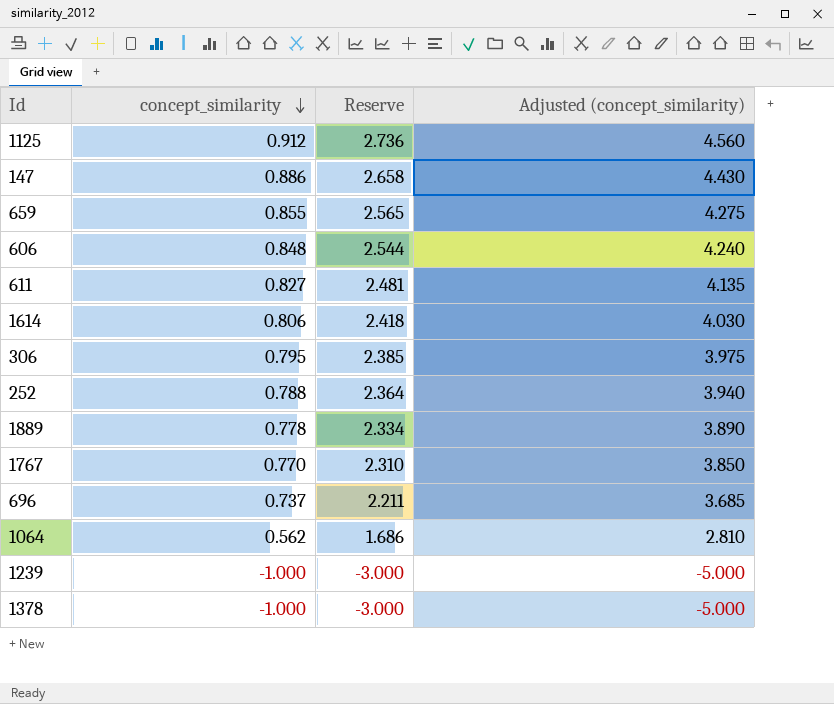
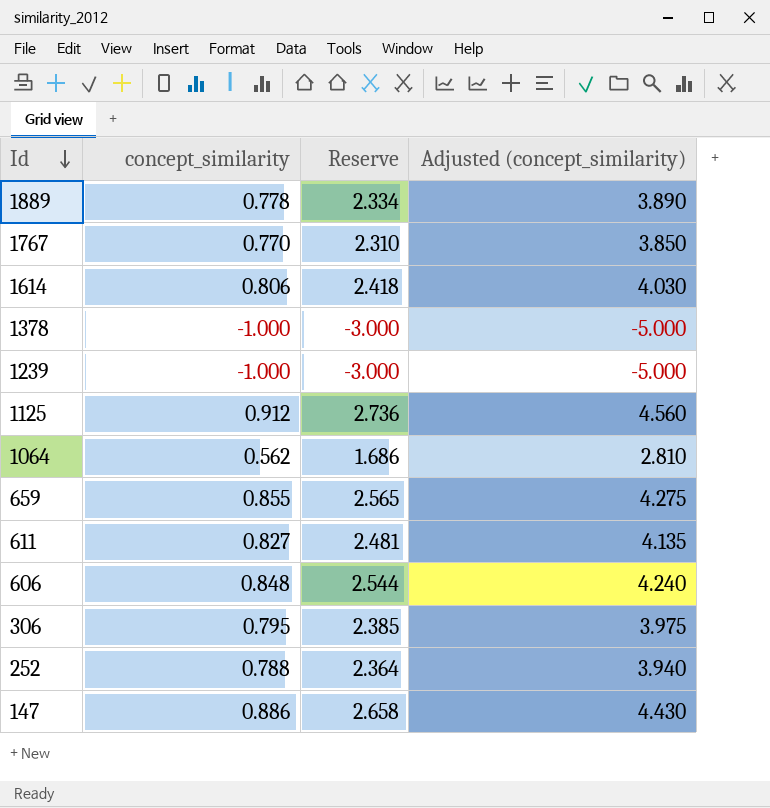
row order: concept_similarity descending -> Id descending
row 696: 0.737 | 2.211 | 3.685 -> none

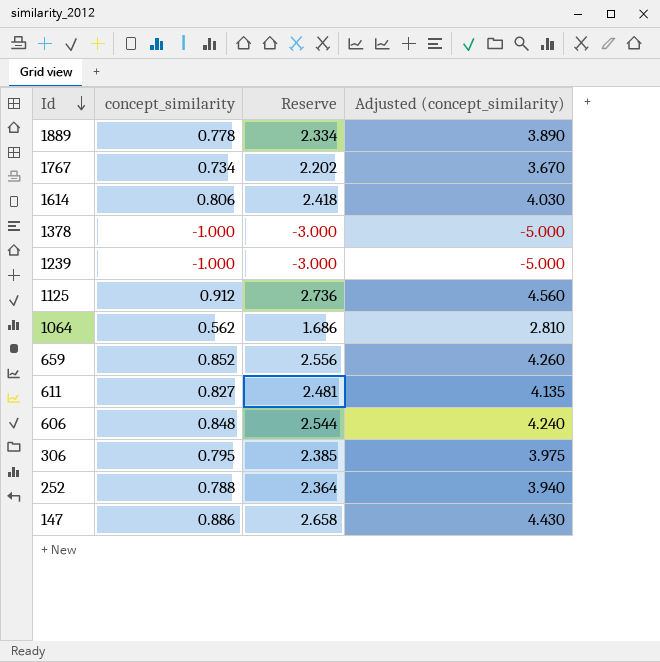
1767 | concept_similarity: 0.770 -> 0.734
1767 | Reserve: 2.310 -> 2.202
1767 | Adjusted (concept_similarity): 3.850 -> 3.670
659 | concept_similarity: 0.855 -> 0.852
659 | Reserve: 2.565 -> 2.556
659 | Adjusted (concept_similarity): 4.275 -> 4.260

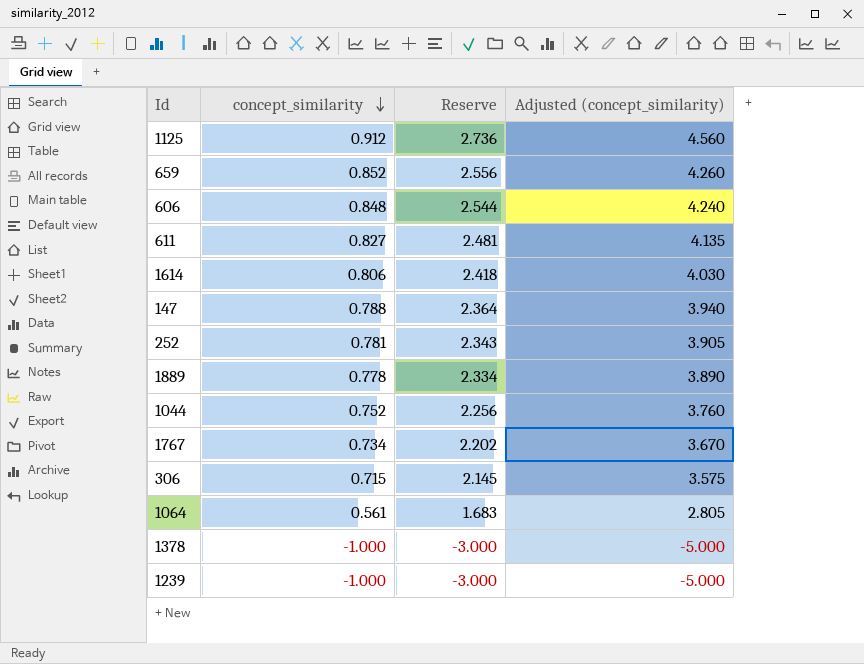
row order: Id descending -> concept_similarity descending
147 | concept_similarity: 0.886 -> 0.788
147 | Reserve: 2.658 -> 2.364
147 | Adjusted (concept_similarity): 4.430 -> 3.940
252 | concept_similarity: 0.788 -> 0.781
252 | Reserve: 2.364 -> 2.343
252 | Adjusted (concept_similarity): 3.940 -> 3.905
row 1044: none -> 0.752 | 2.256 | 3.760
306 | concept_similarity: 0.795 -> 0.715
306 | Reserve: 2.385 -> 2.145
306 | Adjusted (concept_similarity): 3.975 -> 3.575
1064 | concept_similarity: 0.562 -> 0.561
1064 | Reserve: 1.686 -> 1.683
1064 | Adjusted (concept_similarity): 2.810 -> 2.805

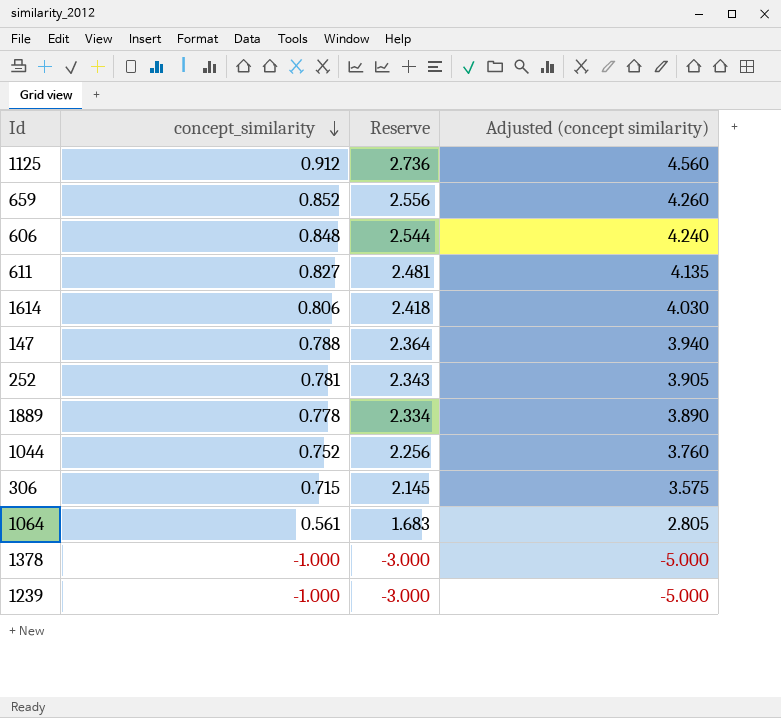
column name: Adjusted (concept_similarity) -> Adjusted (concept similarity)
row 1767: 0.734 | 2.202 | 3.670 -> none

